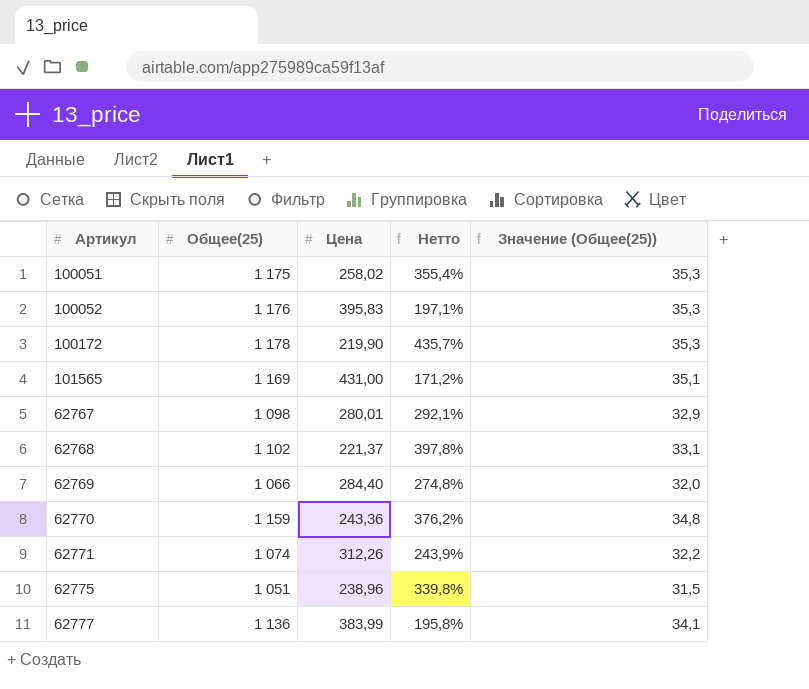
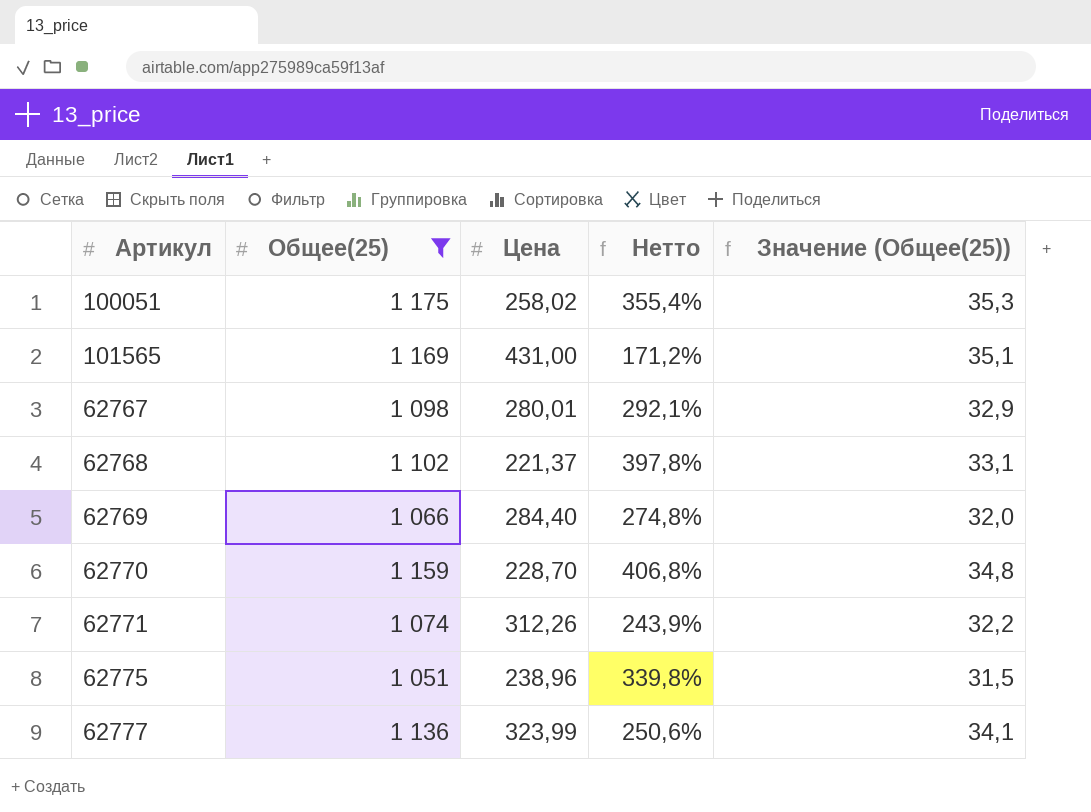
filter: none -> Общее(25) <= 1 175
62770 | Цена: 243,36 -> 228,70
62770 | Нетто: 376,2% -> 406,8%
62777 | Цена: 383,99 -> 323,99
62777 | Нетто: 195,8% -> 250,6%

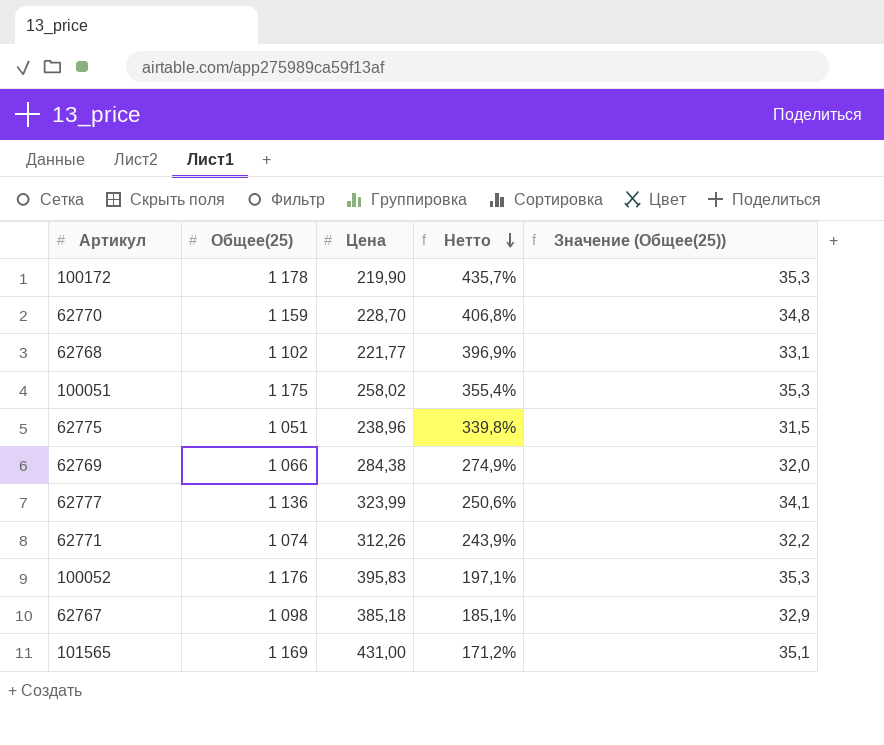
filter: Общее(25) <= 1 175 -> none
row order: none -> Нетто descending
62768 | Цена: 221,37 -> 221,77
62768 | Нетто: 397,8% -> 396,9%
62769 | Цена: 284,40 -> 284,38
62769 | Нетто: 274,8% -> 274,9%
62767 | Цена: 280,01 -> 385,18
62767 | Нетто: 292,1% -> 185,1%

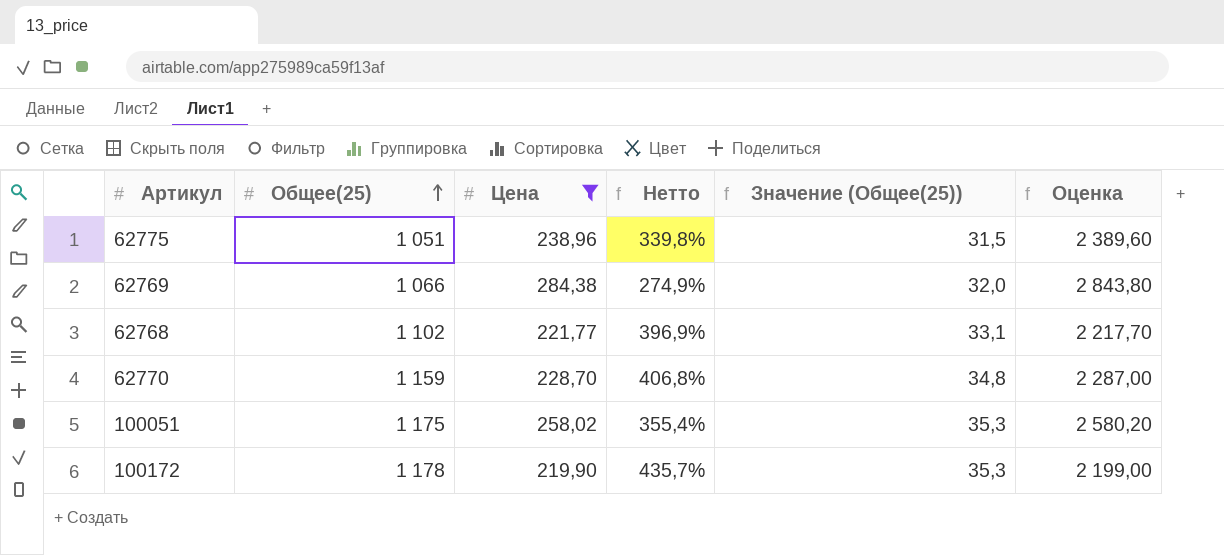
filter: none -> Цена <= 284,38
row order: Нетто descending -> Общее(25) ascending
column Оценка | formula: none -> [Цена] * 10

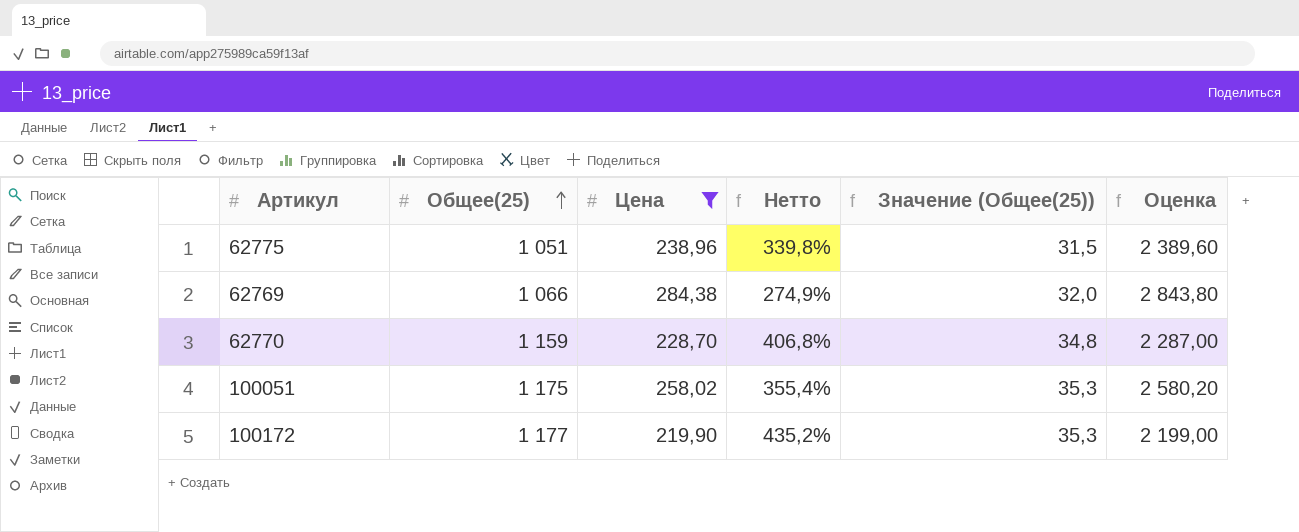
row 62768: 1 102 | 221,77 | 396,9% | 33,1 | 2 217,70 -> none
100172 | Общее(25): 1 178 -> 1 177
100172 | Нетто: 435,7% -> 435,2%

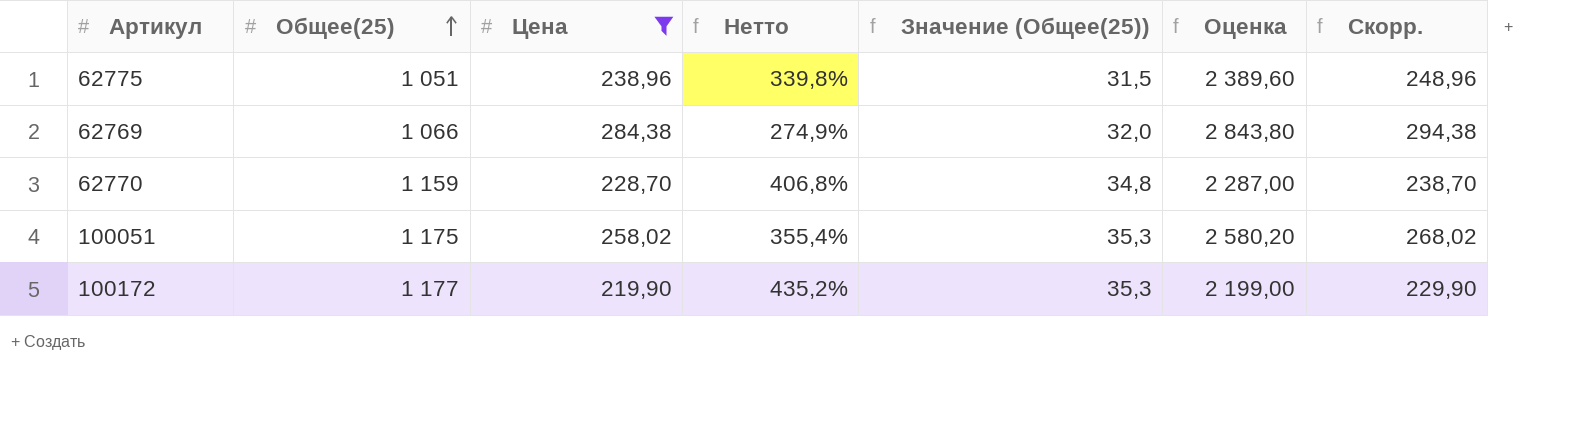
column Скорр. | formula: none -> [Цена] + 10

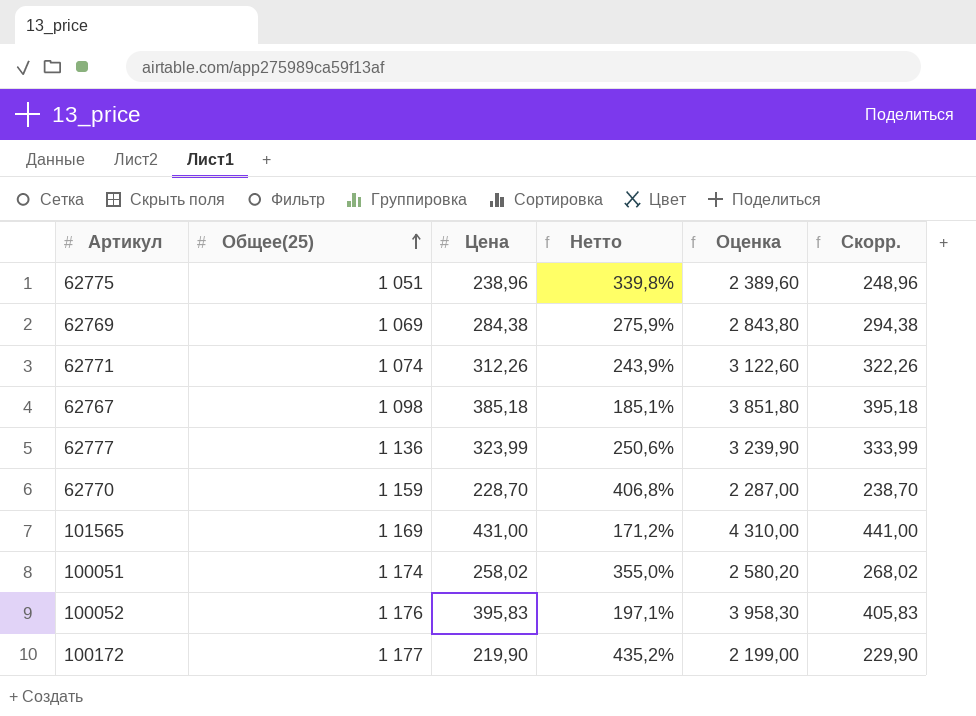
filter: Цена <= 284,38 -> none
column Значение (Общее(25)) | formula: [Общее(25)] * 0,03 -> none
62769 | Общее(25): 1 066 -> 1 069
62769 | Нетто: 274,9% -> 275,9%
100051 | Общее(25): 1 175 -> 1 174
100051 | Нетто: 355,4% -> 355,0%

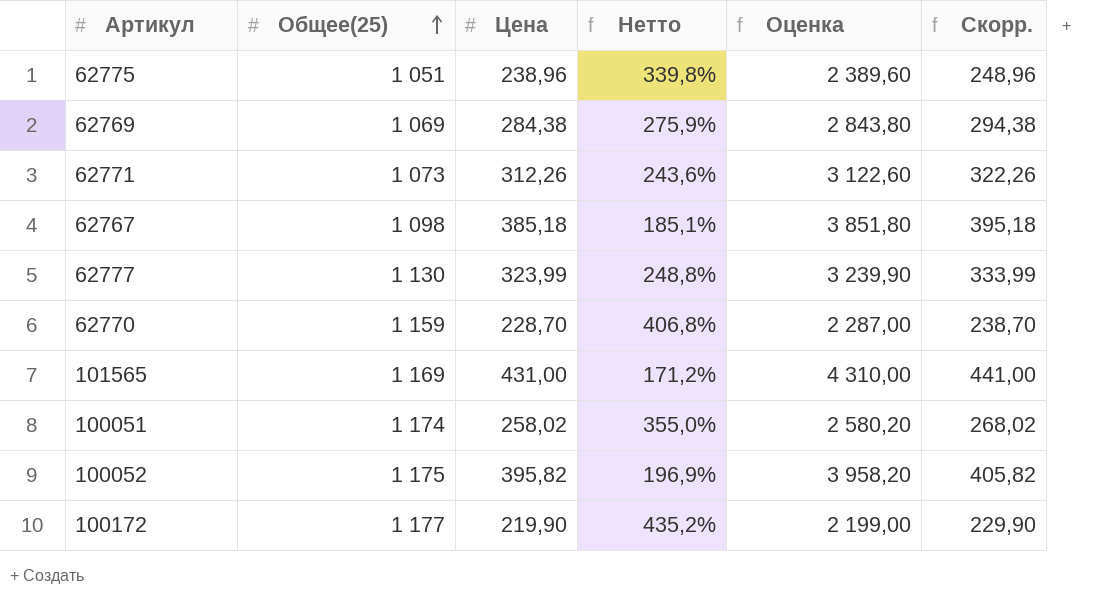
62771 | Общее(25): 1 074 -> 1 073
62771 | Нетто: 243,9% -> 243,6%
62777 | Общее(25): 1 136 -> 1 130
62777 | Нетто: 250,6% -> 248,8%
100052 | Общее(25): 1 176 -> 1 175
100052 | Цена: 395,83 -> 395,82
100052 | Нетто: 197,1% -> 196,9%
100052 | Оценка: 3 958,30 -> 3 958,20
100052 | Скорр.: 405,83 -> 405,82

